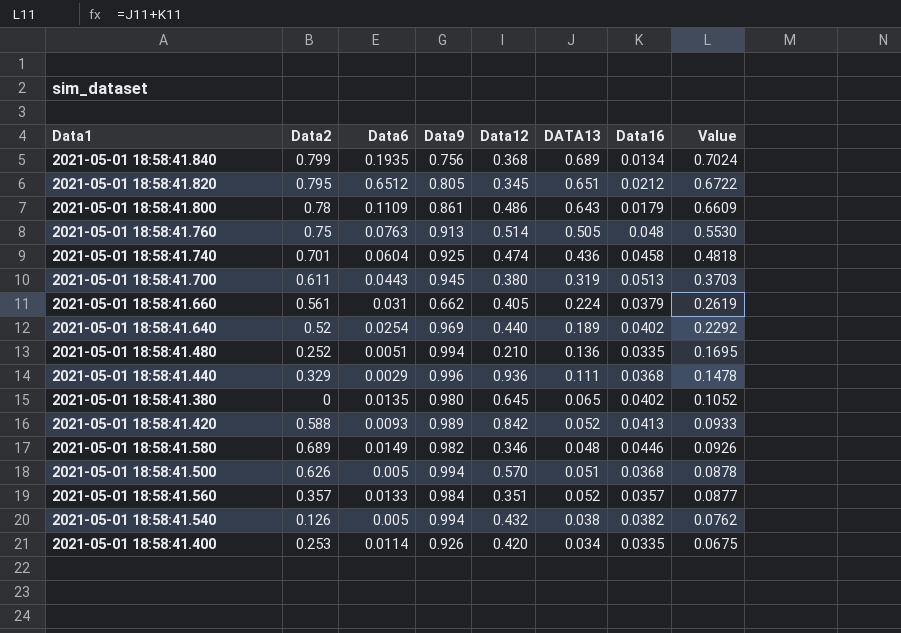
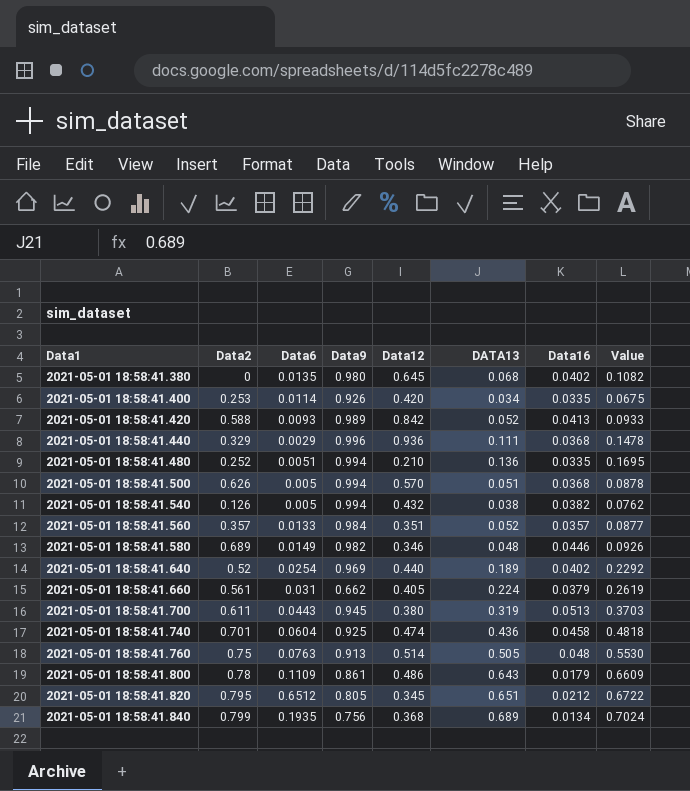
row order: Value descending -> Data1 ascending
2021-05-01 18:58:41.380 | DATA13: 0.065 -> 0.068
2021-05-01 18:58:41.380 | Value: 0.1052 -> 0.1082

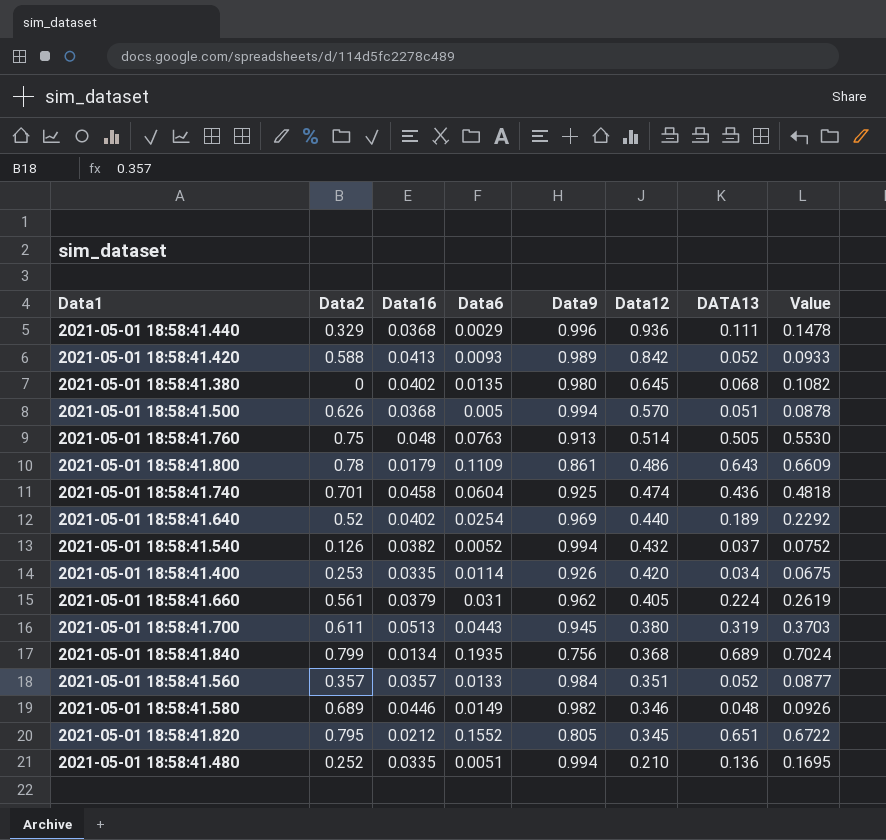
row order: Data1 ascending -> Data12 descending
column Data16 | position: 7 -> 3
2021-05-01 18:58:41.540 | Data6: 0.005 -> 0.0052
2021-05-01 18:58:41.540 | DATA13: 0.038 -> 0.037
2021-05-01 18:58:41.540 | Value: 0.0762 -> 0.0752
2021-05-01 18:58:41.660 | Data9: 0.662 -> 0.962
2021-05-01 18:58:41.820 | Data6: 0.6512 -> 0.1552

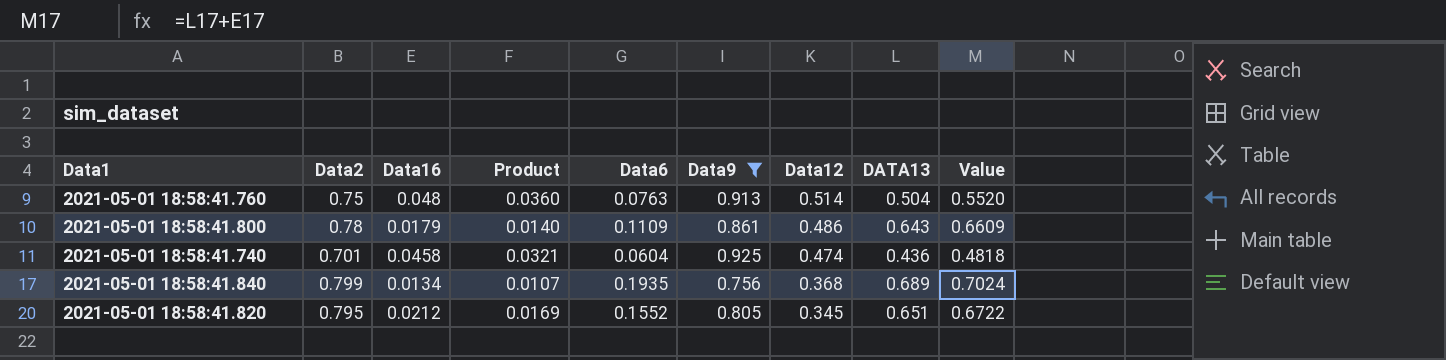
filter: none -> Data9 <= 0.925
column Product | formula: none -> [Data2] * [Data16]
2021-05-01 18:58:41.760 | DATA13: 0.505 -> 0.504
2021-05-01 18:58:41.760 | Value: 0.5530 -> 0.5520

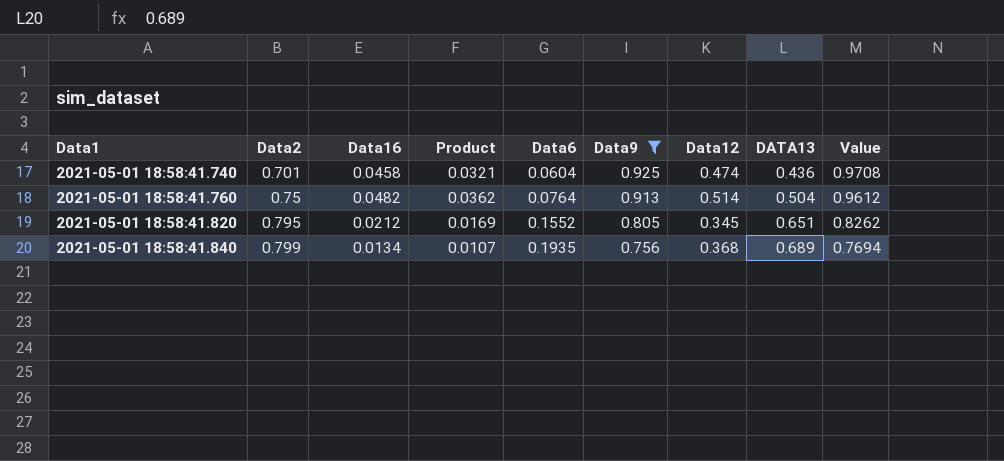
row order: Data12 descending -> Data1 ascending
column Value | formula: [Data16] + [DATA13] -> [Data16] + [Data9]
row 2021-05-01 18:58:41.800: 0.78 | 0.0179 | 0.0140 | 0.1109 | 0.861 | 0.486 | 0.643 | 0.6609 -> none
2021-05-01 18:58:41.760 | Data16: 0.048 -> 0.0482
2021-05-01 18:58:41.760 | Product: 0.0360 -> 0.0362
2021-05-01 18:58:41.760 | Data6: 0.0763 -> 0.0764

